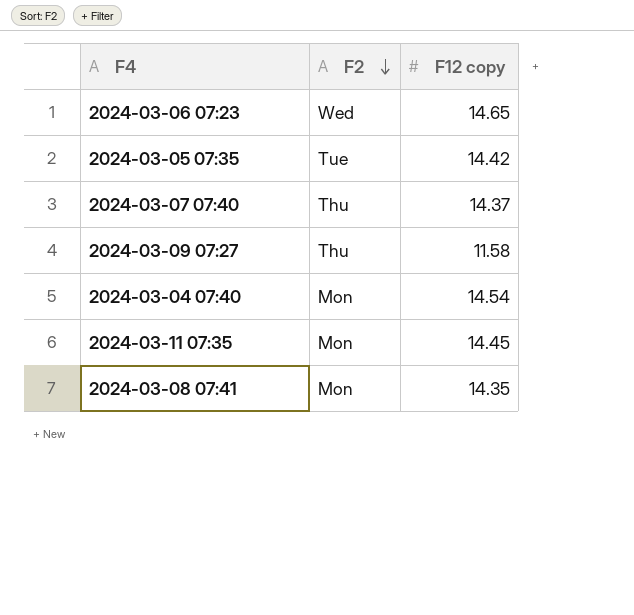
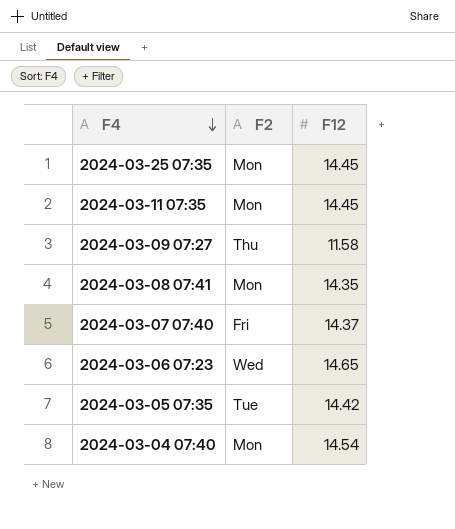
row order: F2 descending -> F4 descending
column name: F12 copy -> F12
row 2024-03-25 07:35: none -> Mon | 14.45
2024-03-07 07:40 | F2: Thu -> Fri

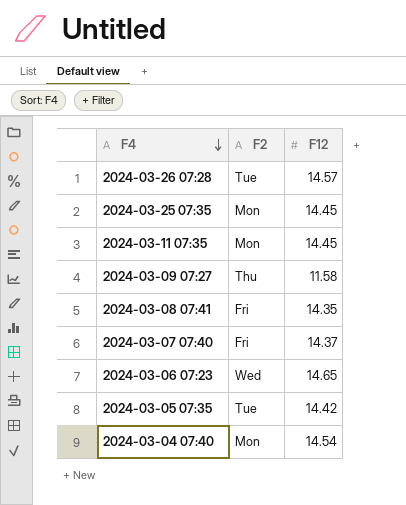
row 2024-03-26 07:28: none -> Tue | 14.57
2024-03-08 07:41 | F2: Mon -> Fri

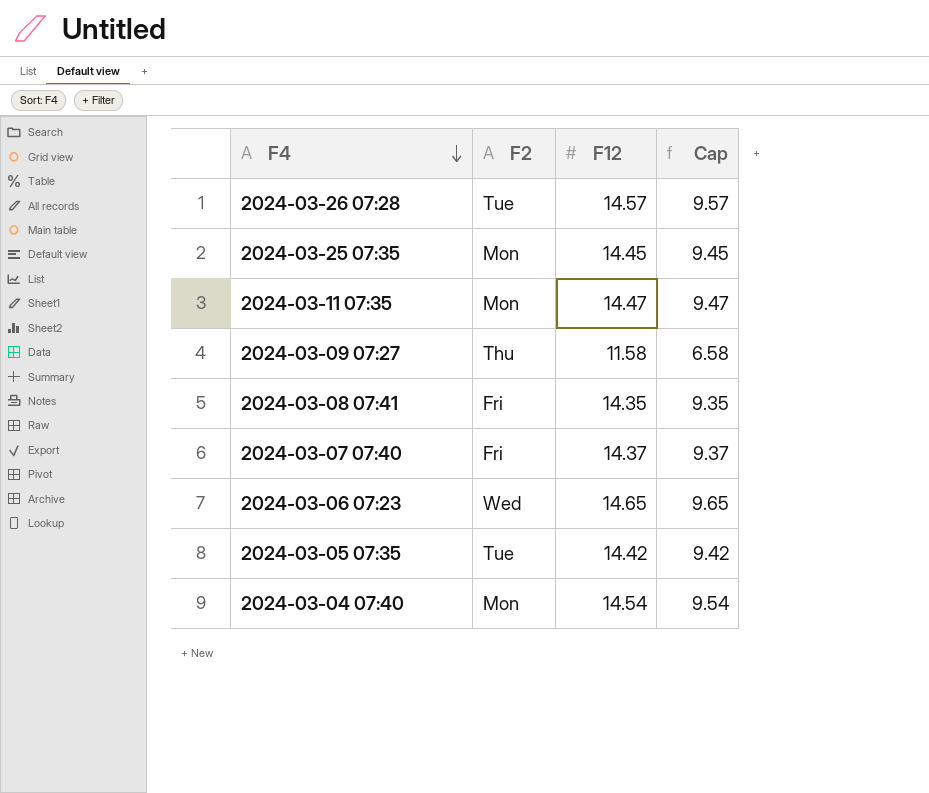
column Cap | formula: none -> [F12] - 5
2024-03-11 07:35 | F12: 14.45 -> 14.47

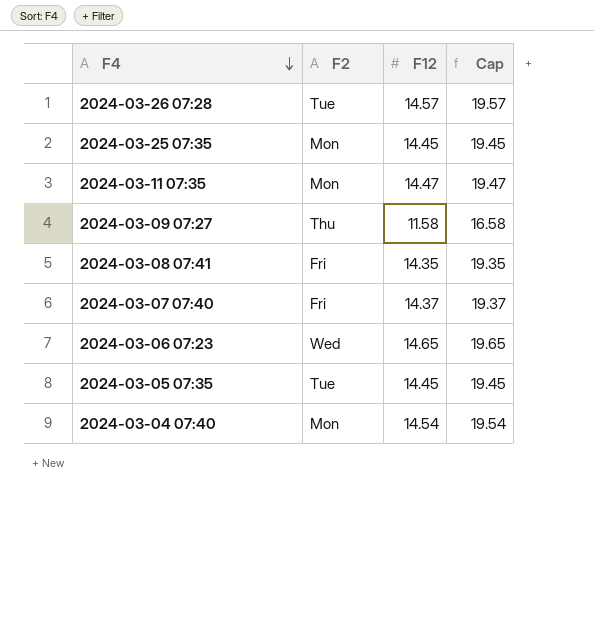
column Cap | formula: [F12] - 5 -> [F12] + 5
2024-03-05 07:35 | F12: 14.42 -> 14.45

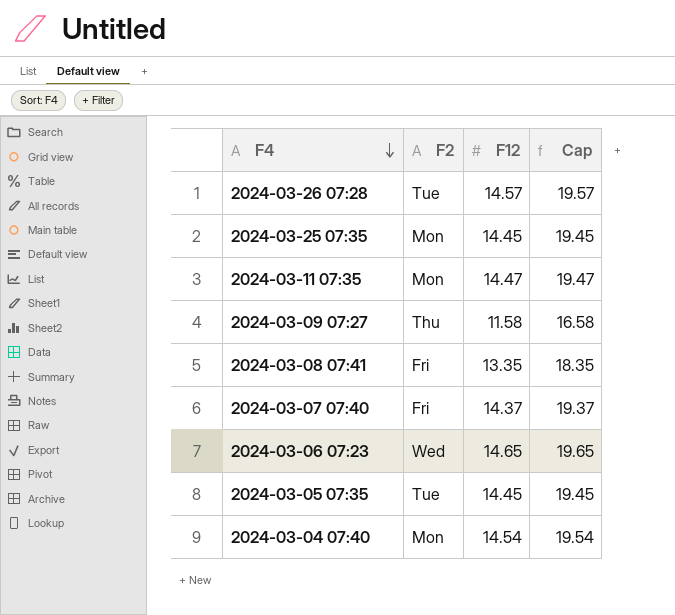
2024-03-08 07:41 | F12: 14.35 -> 13.35
2024-03-08 07:41 | Cap: 19.35 -> 18.35

